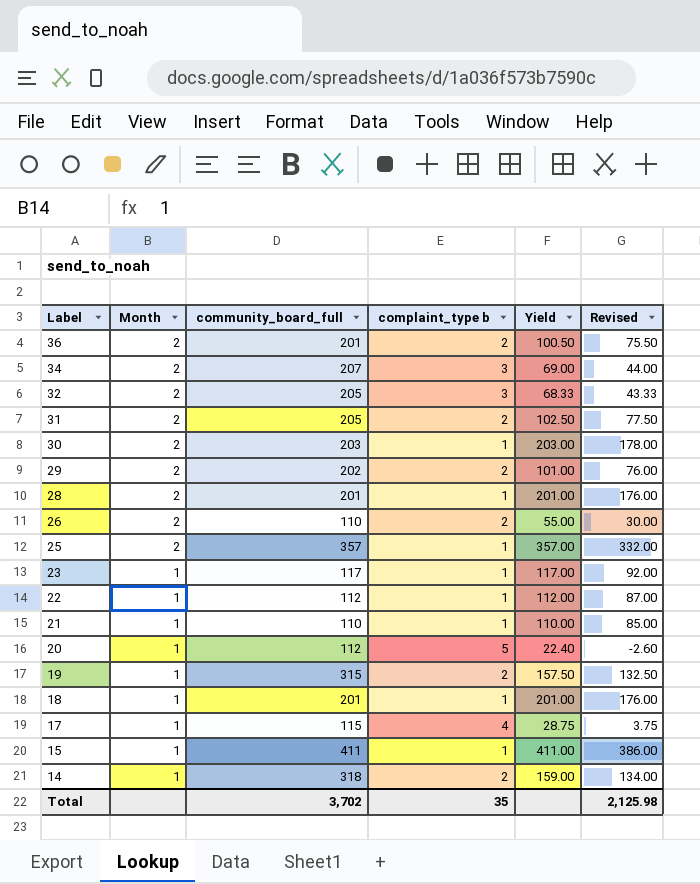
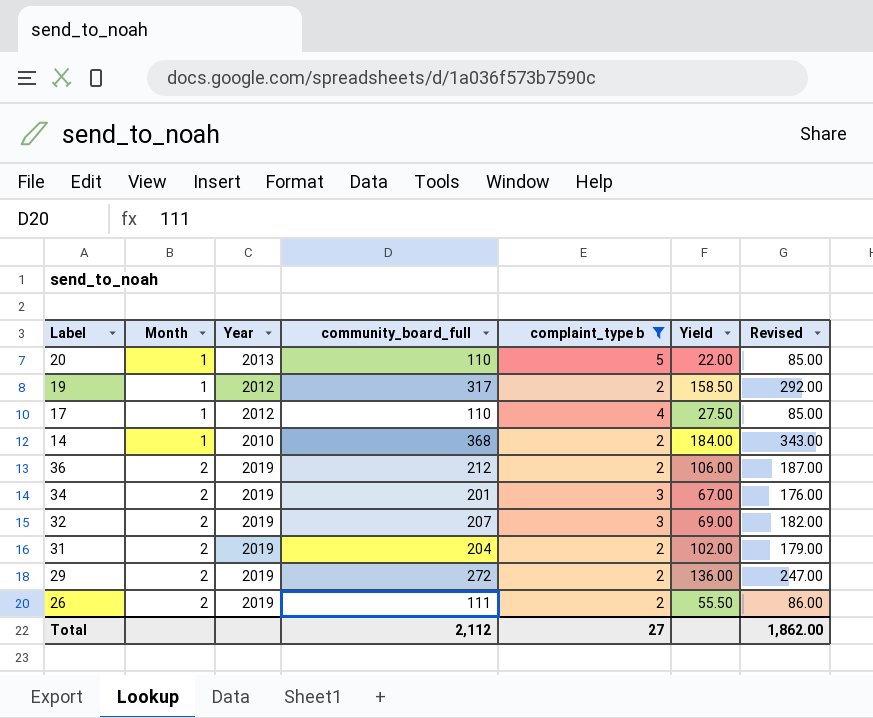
filter: none -> complaint_type b != 1
row order: Label descending -> Month ascending
column Year | position: none -> 3
column Revised | formula: [Yield] - 25 -> [community_board_full] - 25
20 | community_board_full: 112 -> 110
20 | Yield: 22.40 -> 22.00
19 | community_board_full: 315 -> 317
19 | Yield: 157.50 -> 158.50
17 | community_board_full: 115 -> 110
17 | Yield: 28.75 -> 27.50
14 | community_board_full: 318 -> 368
14 | Yield: 159.00 -> 184.00
36 | community_board_full: 201 -> 212
36 | Yield: 100.50 -> 106.00
34 | community_board_full: 207 -> 201
34 | Yield: 69.00 -> 67.00
32 | community_board_full: 205 -> 207
32 | Yield: 68.33 -> 69.00
31 | community_board_full: 205 -> 204
31 | Yield: 102.50 -> 102.00
29 | community_board_full: 202 -> 272
29 | Yield: 101.00 -> 136.00
26 | community_board_full: 110 -> 111
26 | Yield: 55.00 -> 55.50
Total | community_board_full: 3,702 -> 2,112
Total | complaint_type b: 35 -> 27
Total | Revised: 2,125.98 -> 1,862.00

